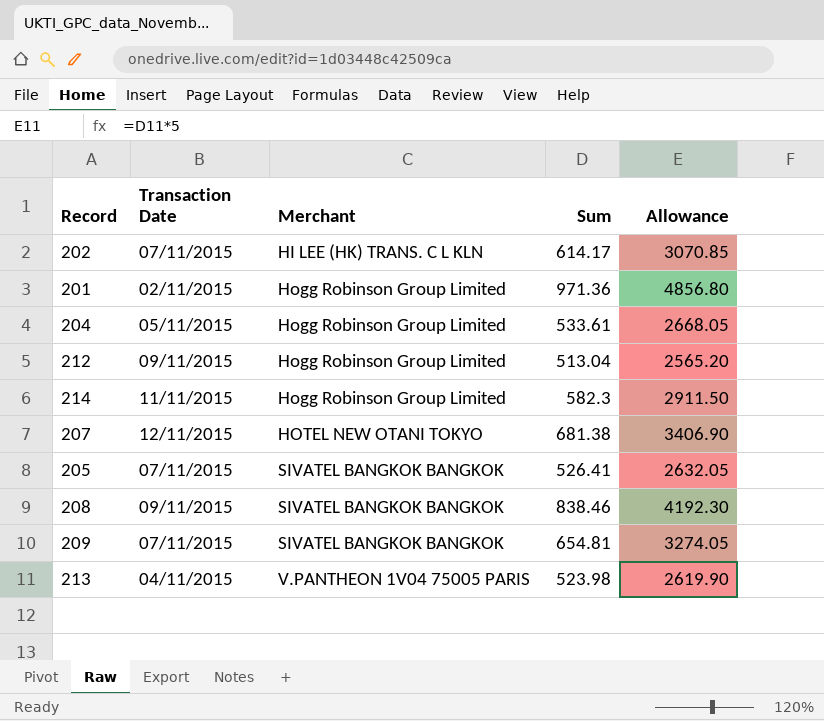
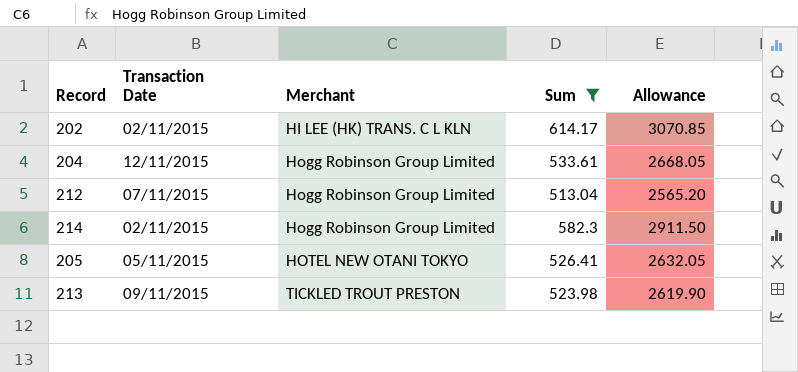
filter: none -> Sum <= 614.17
202 | Transaction Date: 07/11/2015 -> 02/11/2015
204 | Transaction Date: 05/11/2015 -> 12/11/2015
212 | Transaction Date: 09/11/2015 -> 07/11/2015
214 | Transaction Date: 11/11/2015 -> 02/11/2015
205 | Transaction Date: 07/11/2015 -> 05/11/2015
205 | Merchant: SIVATEL BANGKOK BANGKOK -> HOTEL NEW OTANI TOKYO
213 | Transaction Date: 04/11/2015 -> 09/11/2015
213 | Merchant: V.PANTHEON 1V04 75005 PARIS -> TICKLED TROUT PRESTON

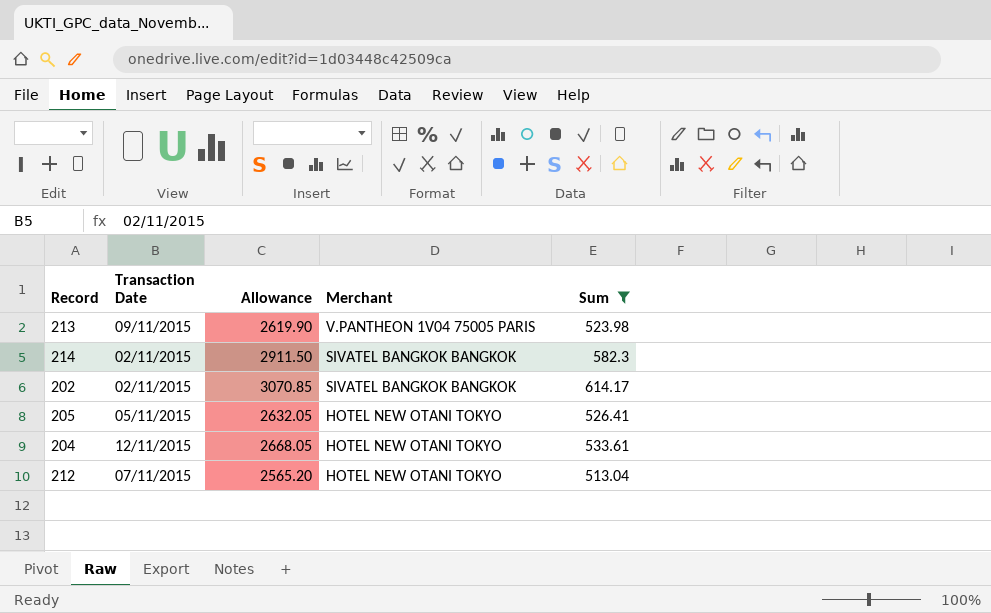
row order: Merchant ascending -> Merchant descending
column Allowance | position: 5 -> 3
213 | Merchant: TICKLED TROUT PRESTON -> V.PANTHEON 1V04 75005 PARIS
214 | Merchant: Hogg Robinson Group Limited -> SIVATEL BANGKOK BANGKOK
202 | Merchant: HI LEE (HK) TRANS. C L KLN -> SIVATEL BANGKOK BANGKOK
204 | Merchant: Hogg Robinson Group Limited -> HOTEL NEW OTANI TOKYO
212 | Merchant: Hogg Robinson Group Limited -> HOTEL NEW OTANI TOKYO

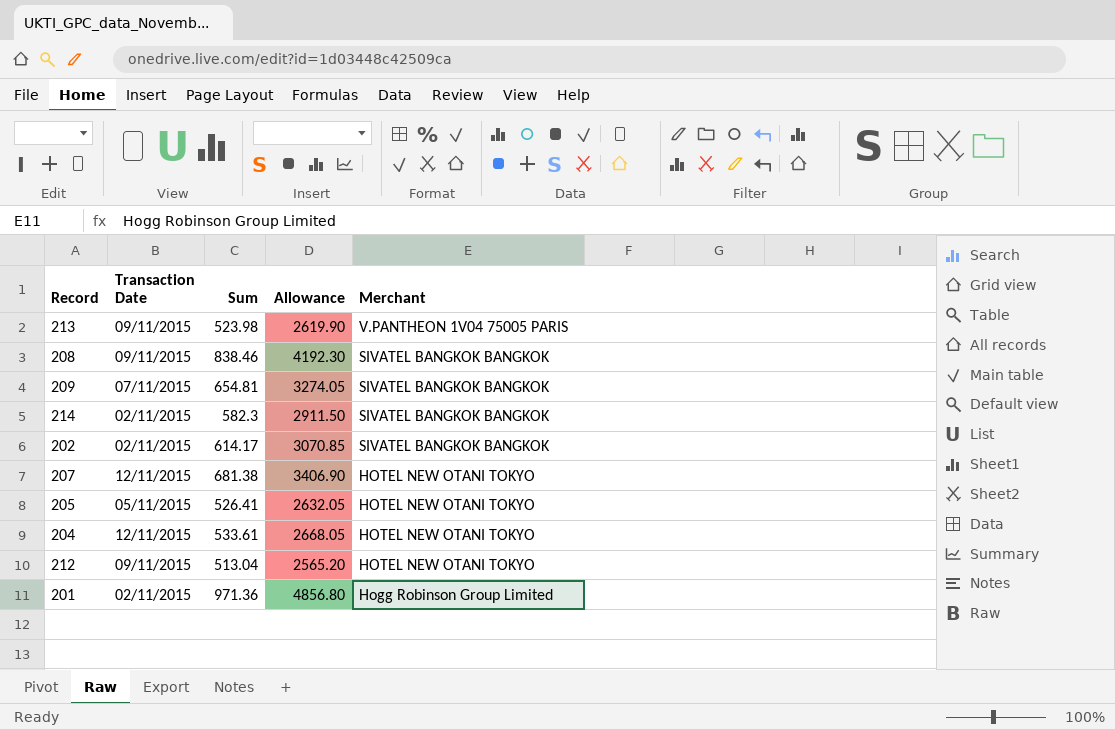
filter: Sum <= 614.17 -> none
column Sum | position: 5 -> 3
212 | Transaction Date: 07/11/2015 -> 09/11/2015

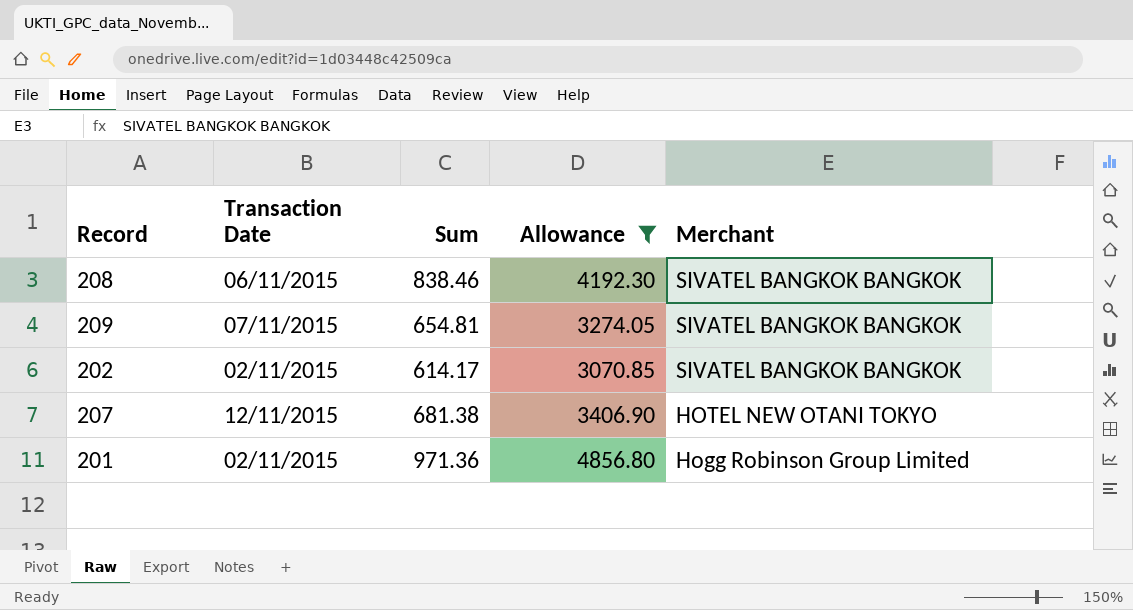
filter: none -> Allowance >= 3070.85
208 | Transaction Date: 09/11/2015 -> 06/11/2015

